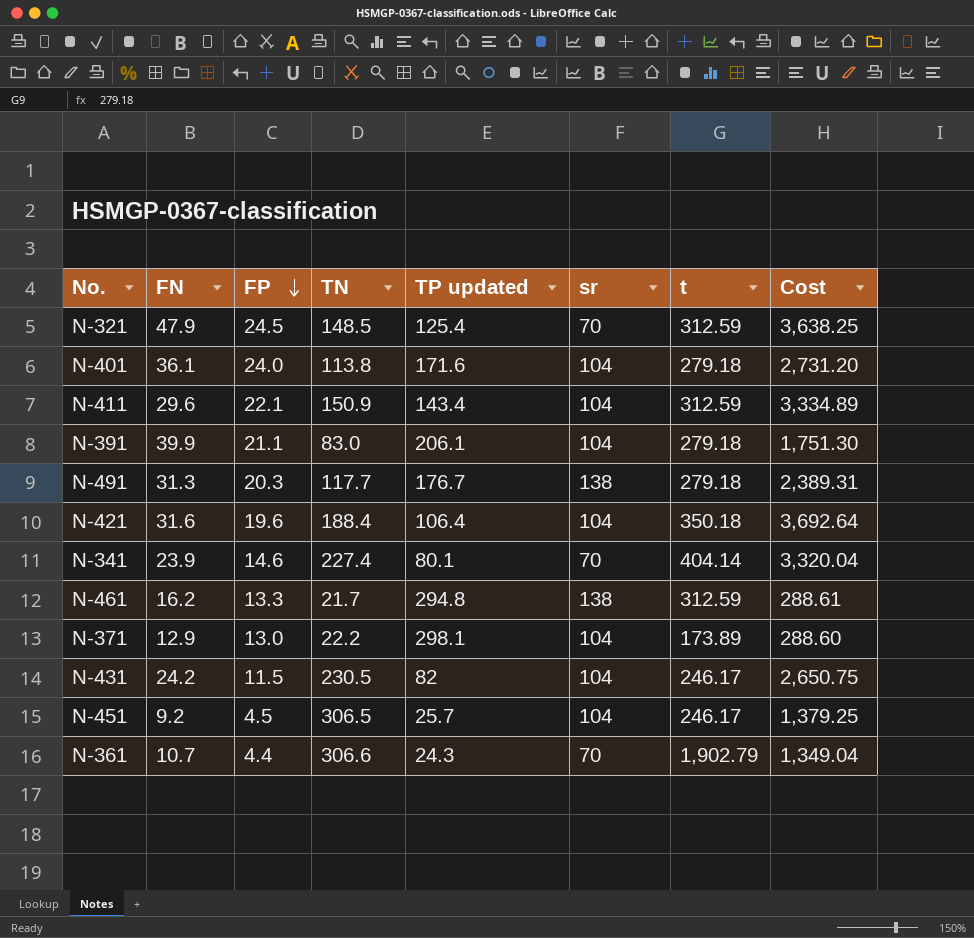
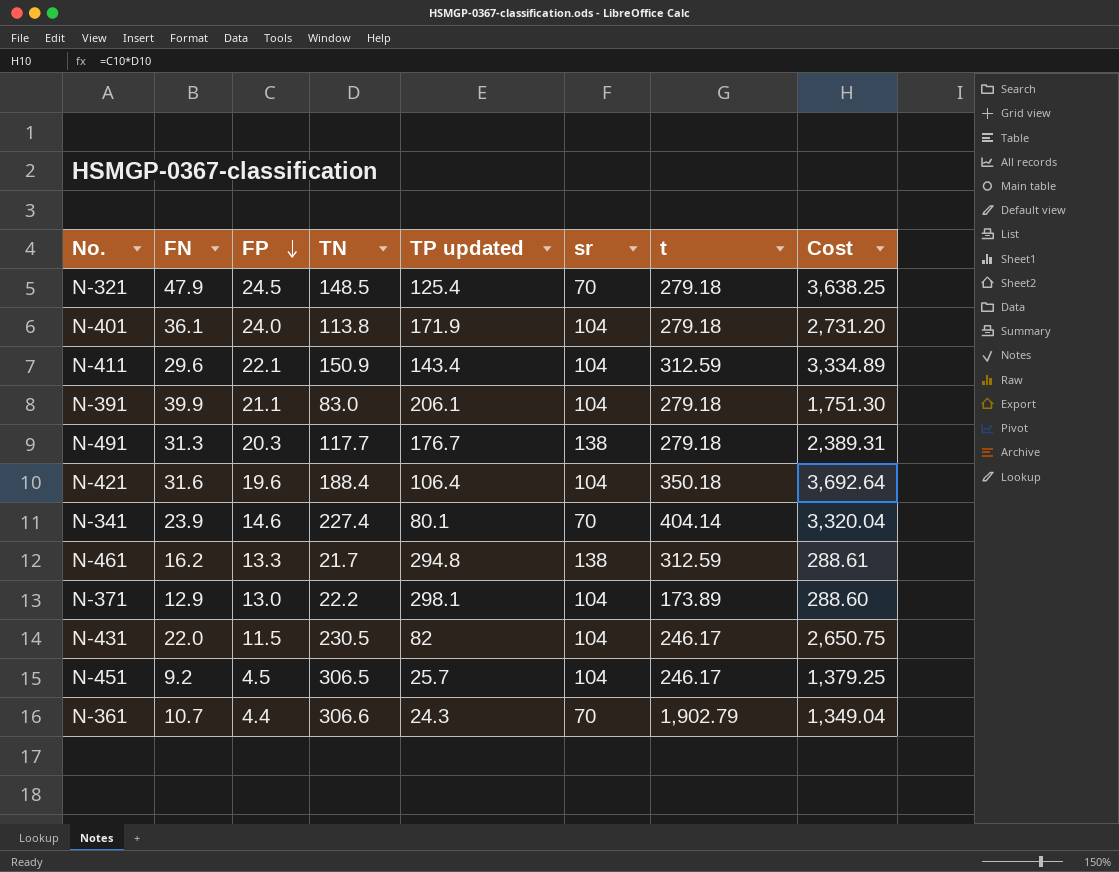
N-321 | t: 312.59 -> 279.18
N-401 | TP updated: 171.6 -> 171.9
N-431 | FN: 24.2 -> 22.0

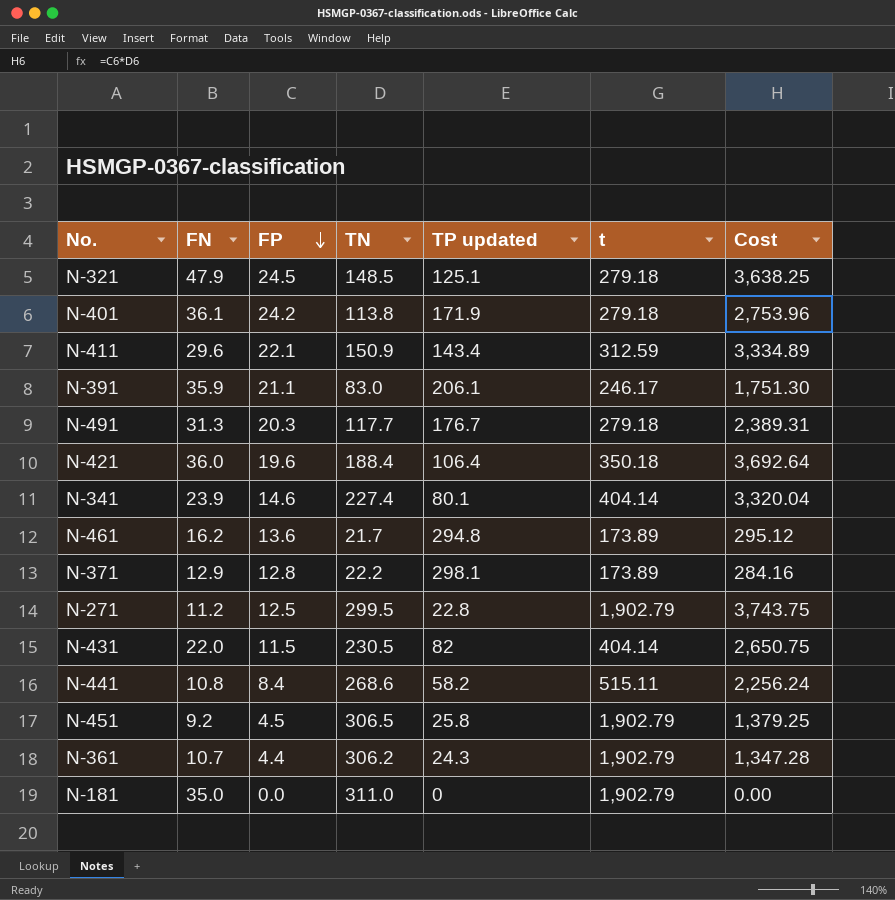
column sr | position: 6 -> none
N-321 | TP updated: 125.4 -> 125.1
N-401 | FP: 24.0 -> 24.2
N-401 | Cost: 2,731.20 -> 2,753.96
N-391 | FN: 39.9 -> 35.9
N-391 | t: 279.18 -> 246.17
N-421 | FN: 31.6 -> 36.0
N-461 | FP: 13.3 -> 13.6
N-461 | t: 312.59 -> 173.89
N-461 | Cost: 288.61 -> 295.12
N-371 | FP: 13.0 -> 12.8
N-371 | Cost: 288.60 -> 284.16
row N-271: none -> 11.2 | 12.5 | 299.5 | 22.8 | 1,902.79 | 3,743.75
N-431 | t: 246.17 -> 404.14
row N-441: none -> 10.8 | 8.4 | 268.6 | 58.2 | 515.11 | 2,256.24
N-451 | TP updated: 25.7 -> 25.8
N-451 | t: 246.17 -> 1,902.79
N-361 | TN: 306.6 -> 306.2
N-361 | Cost: 1,349.04 -> 1,347.28
row N-181: none -> 35.0 | 0.0 | 311.0 | 0 | 1,902.79 | 0.00

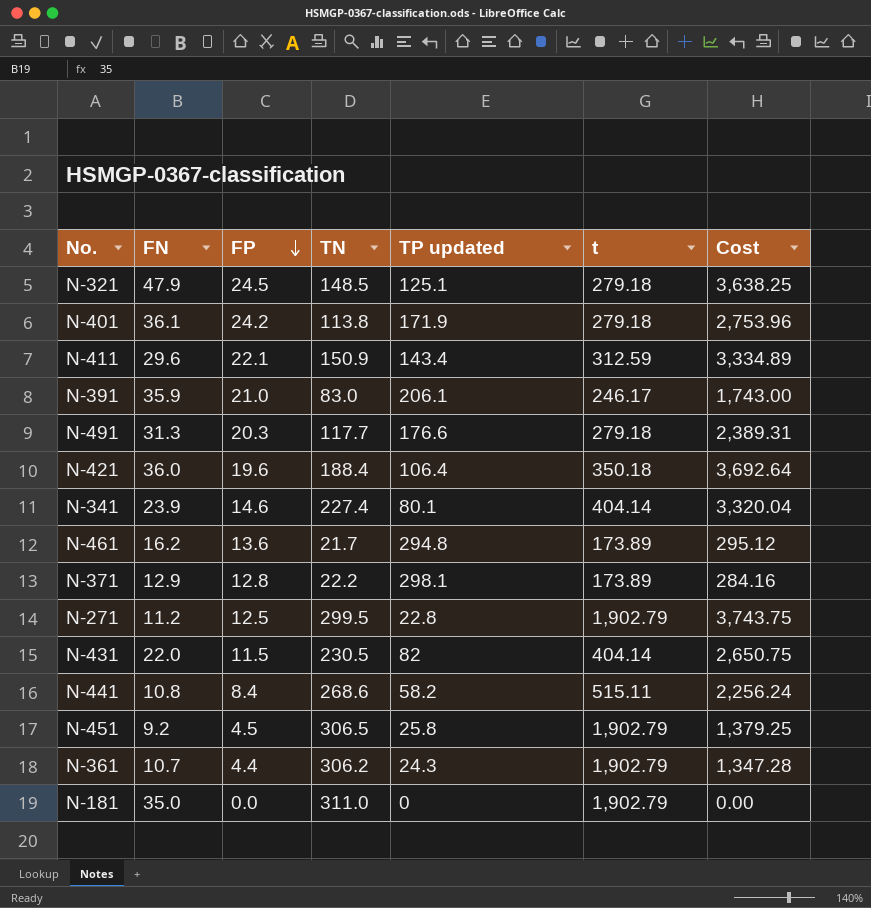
N-391 | FP: 21.1 -> 21.0
N-391 | Cost: 1,751.30 -> 1,743.00
N-491 | TP updated: 176.7 -> 176.6

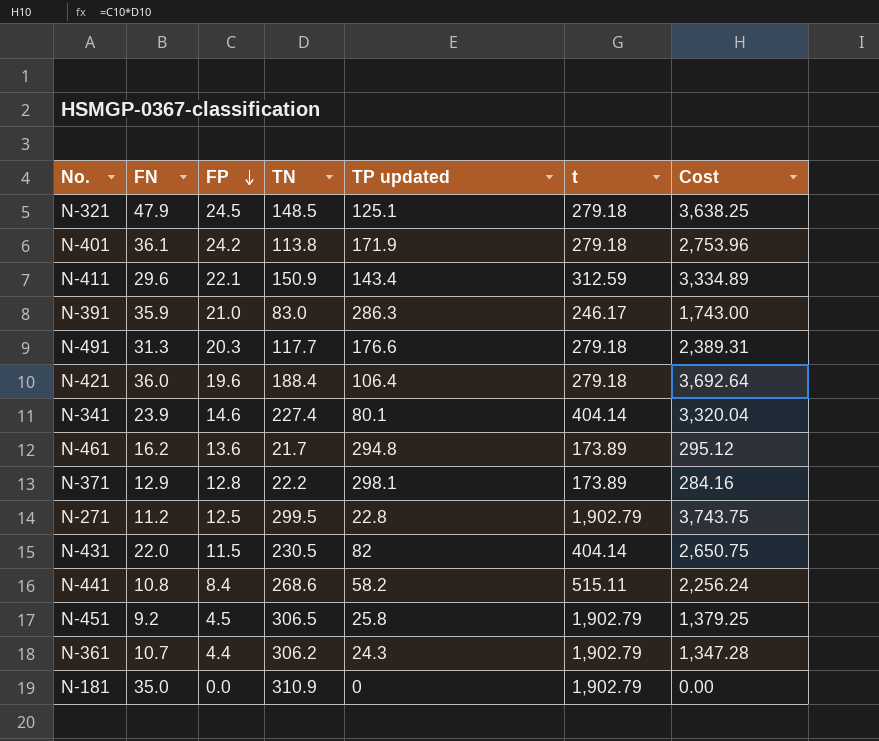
N-391 | TP updated: 206.1 -> 286.3
N-421 | t: 350.18 -> 279.18
N-181 | TN: 311.0 -> 310.9

